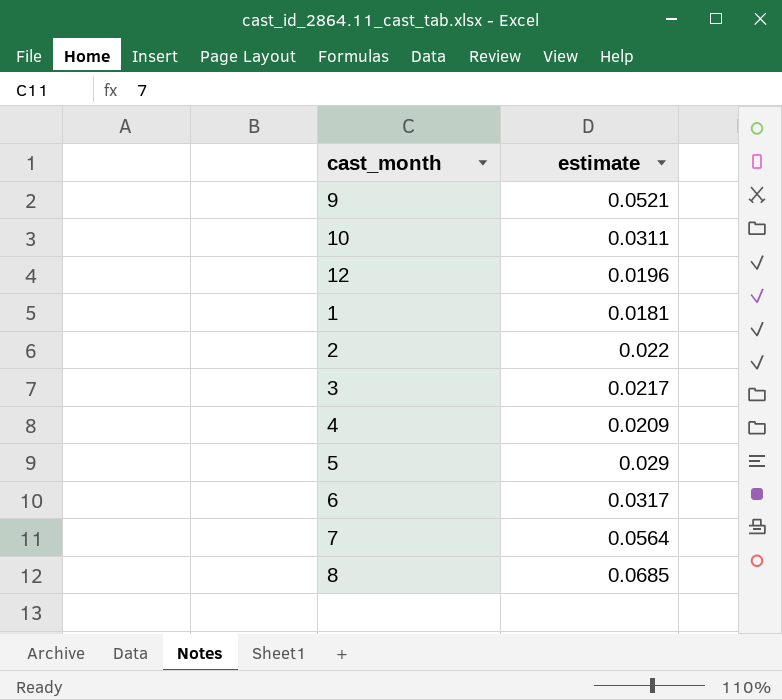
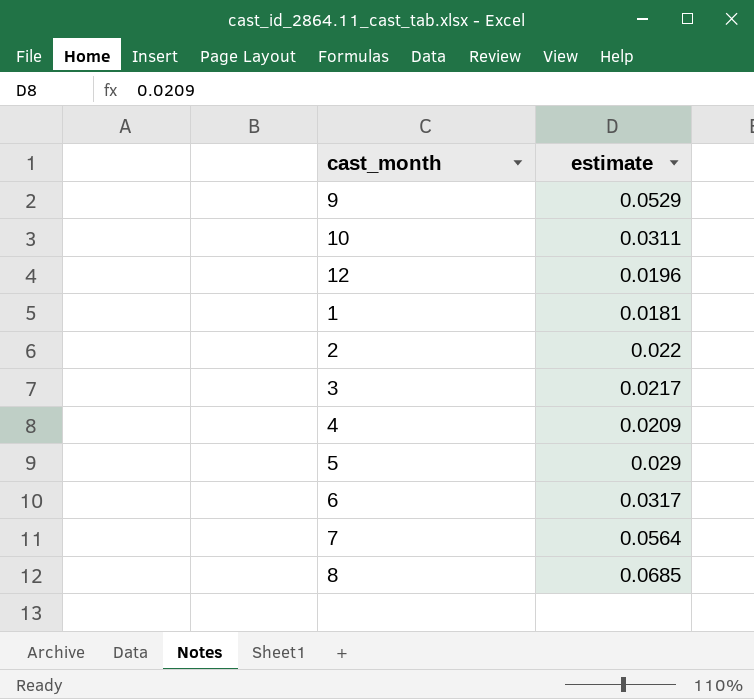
9 | estimate: 0.0521 -> 0.0529

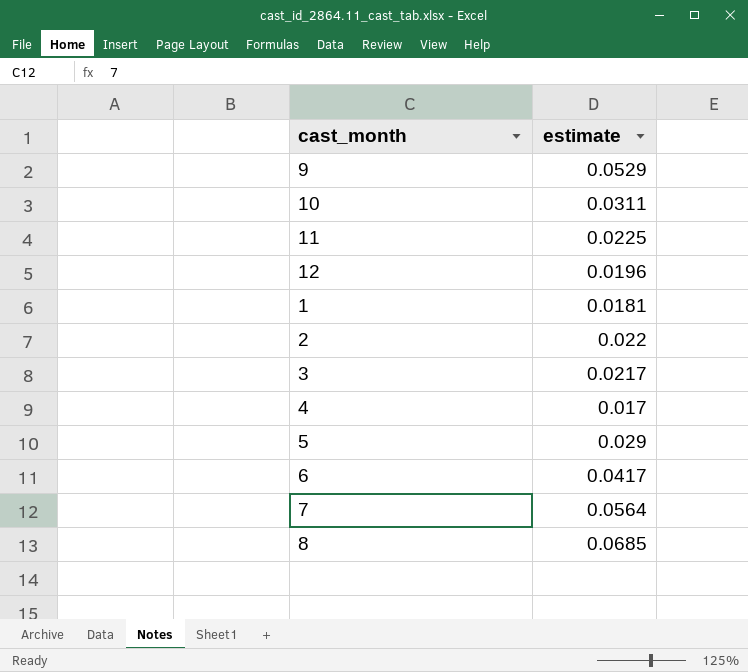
row 11: none -> 0.0225
4 | estimate: 0.0209 -> 0.017
6 | estimate: 0.0317 -> 0.0417

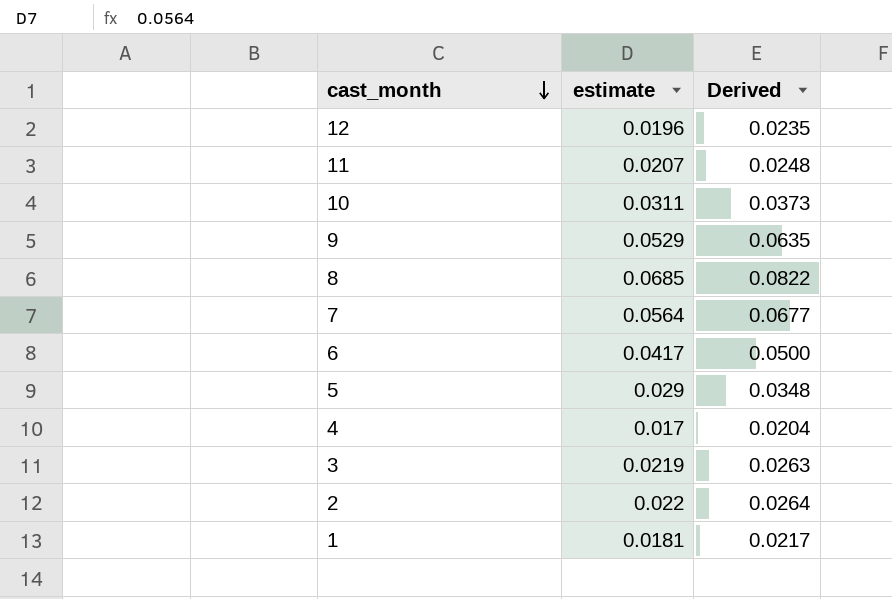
row order: none -> cast_month descending
column Derived | formula: none -> [estimate] * 1.2
11 | estimate: 0.0225 -> 0.0207
3 | estimate: 0.0217 -> 0.0219

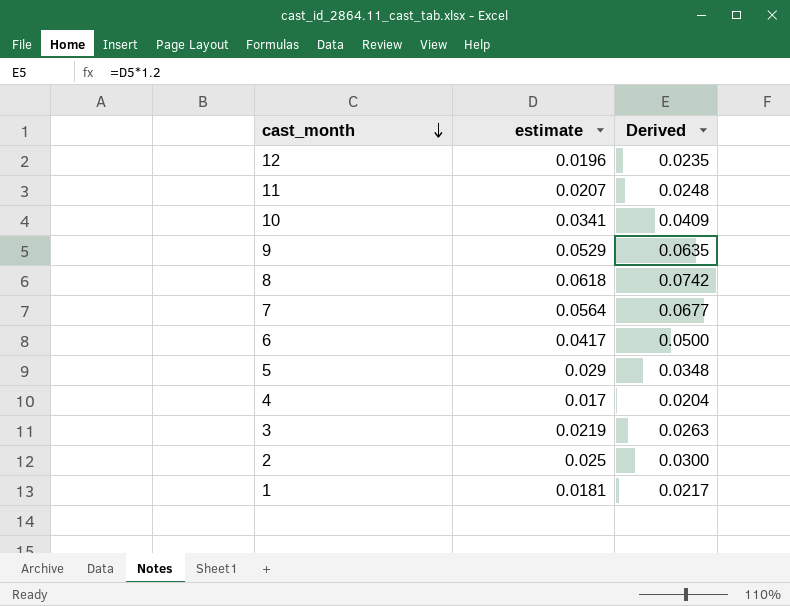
10 | estimate: 0.0311 -> 0.0341
10 | Derived: 0.0373 -> 0.0409
8 | estimate: 0.0685 -> 0.0618
8 | Derived: 0.0822 -> 0.0742
2 | estimate: 0.022 -> 0.025
2 | Derived: 0.0264 -> 0.0300

